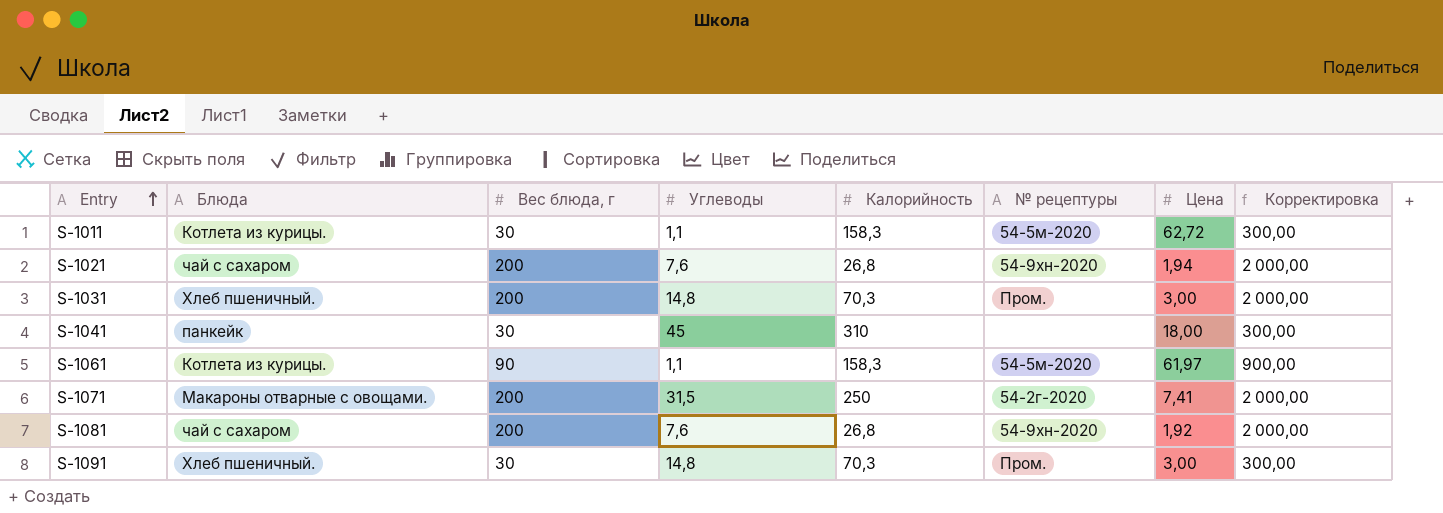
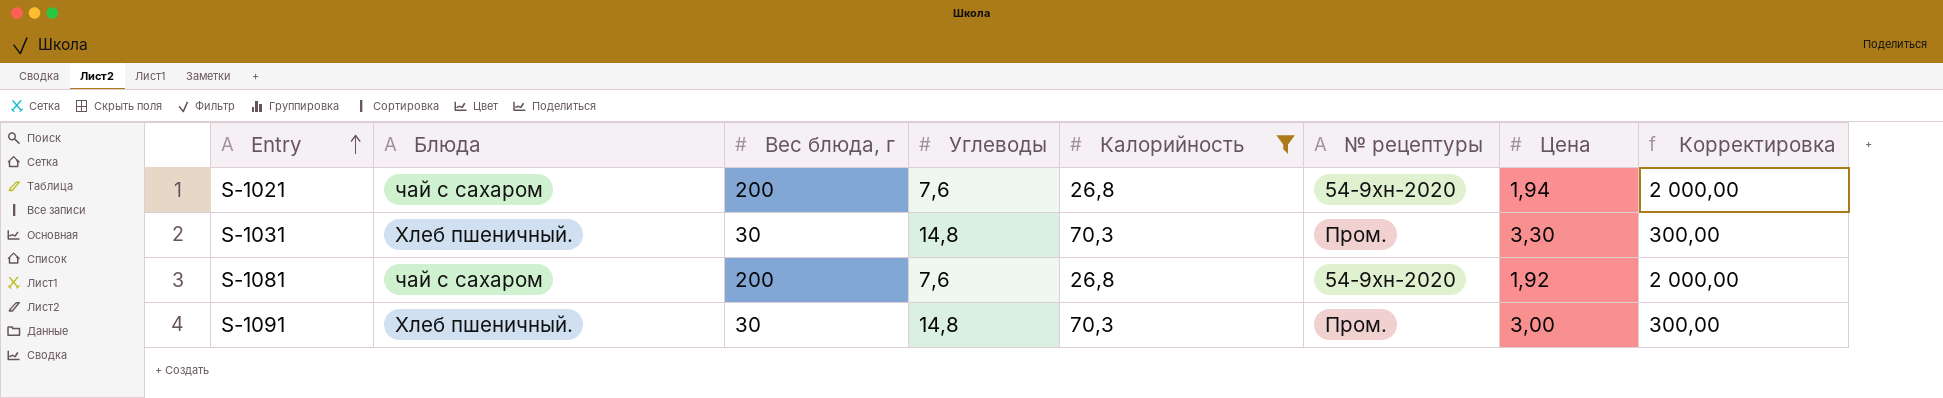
filter: none -> Калорийность <= 70,3
S-1031 | Вес блюда, г: 200 -> 30
S-1031 | Цена: 3,00 -> 3,30
S-1031 | Корректировка: 2 000,00 -> 300,00

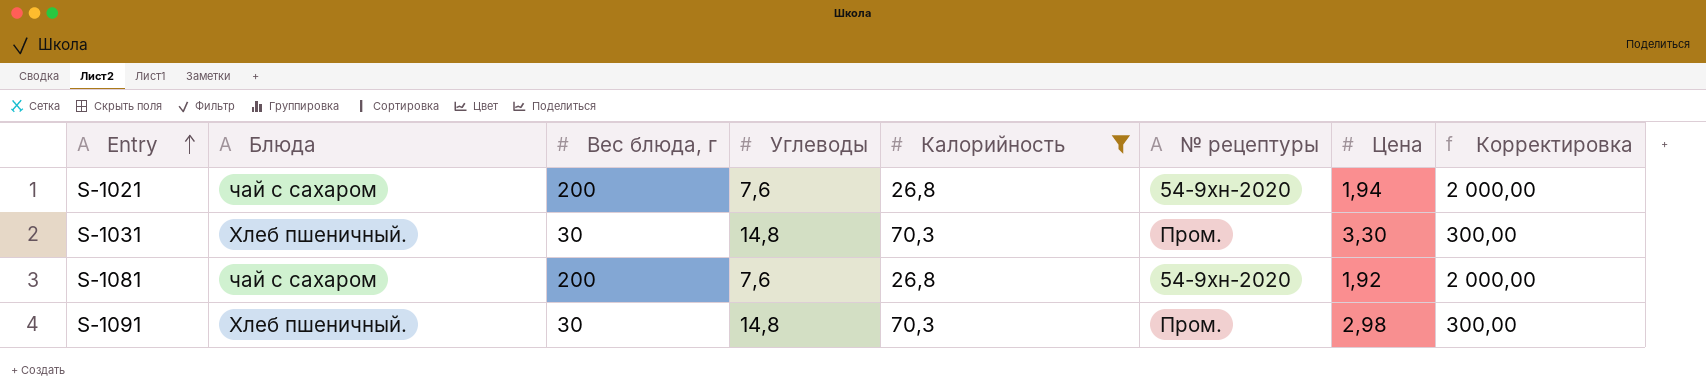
S-1091 | Цена: 3,00 -> 2,98

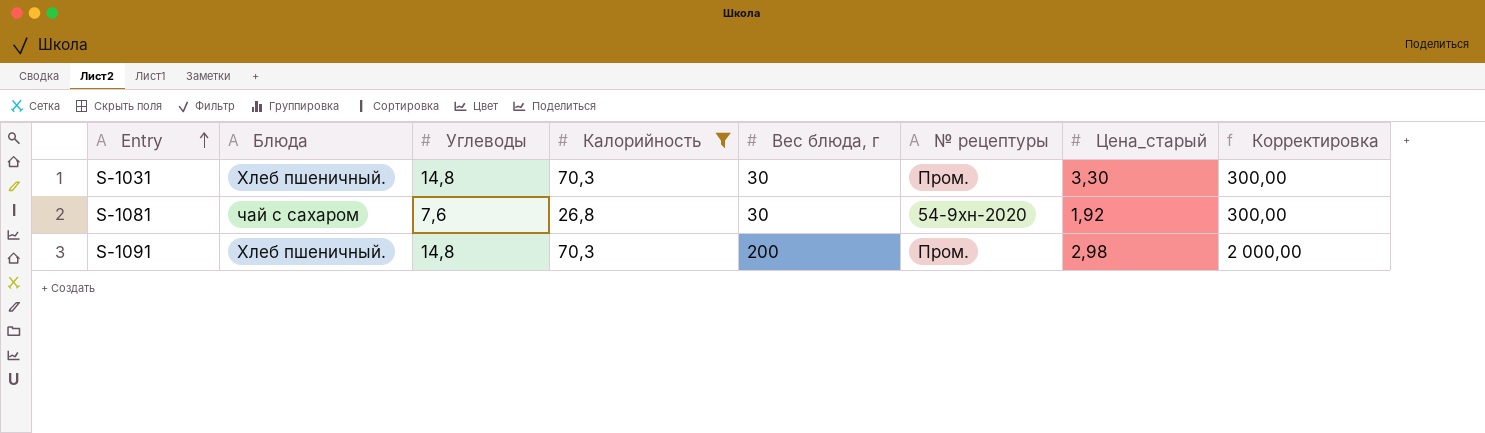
column Вес блюда, г | position: 3 -> 5
column name: Цена -> Цена_старый
row S-1021: чай с сахаром | 200 | 7,6 | 26,8 | 54-9хн-2020 | 1,94 | 2 000,00 -> none
S-1081 | Вес блюда, г: 200 -> 30
S-1081 | Корректировка: 2 000,00 -> 300,00
S-1091 | Вес блюда, г: 30 -> 200
S-1091 | Корректировка: 300,00 -> 2 000,00

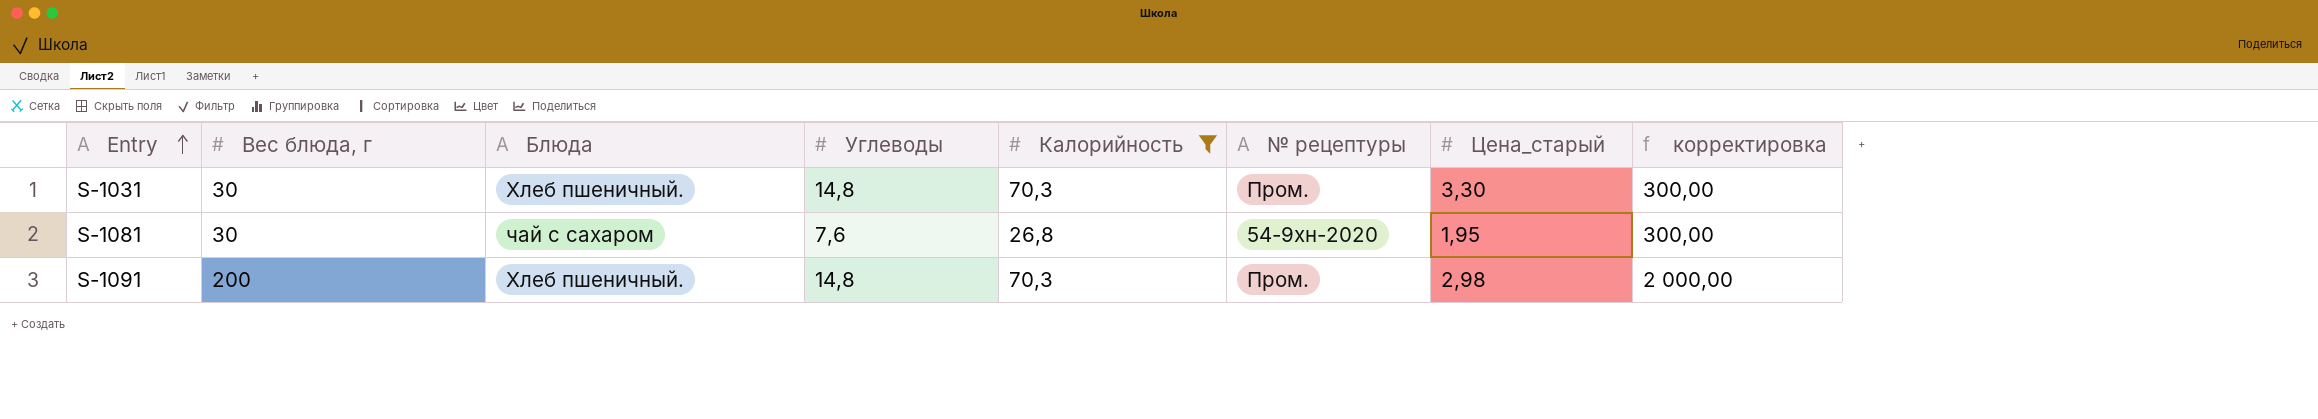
column Вес блюда, г | position: 5 -> 2
column name: Корректировка -> корректировка
S-1081 | Цена_старый: 1,92 -> 1,95

